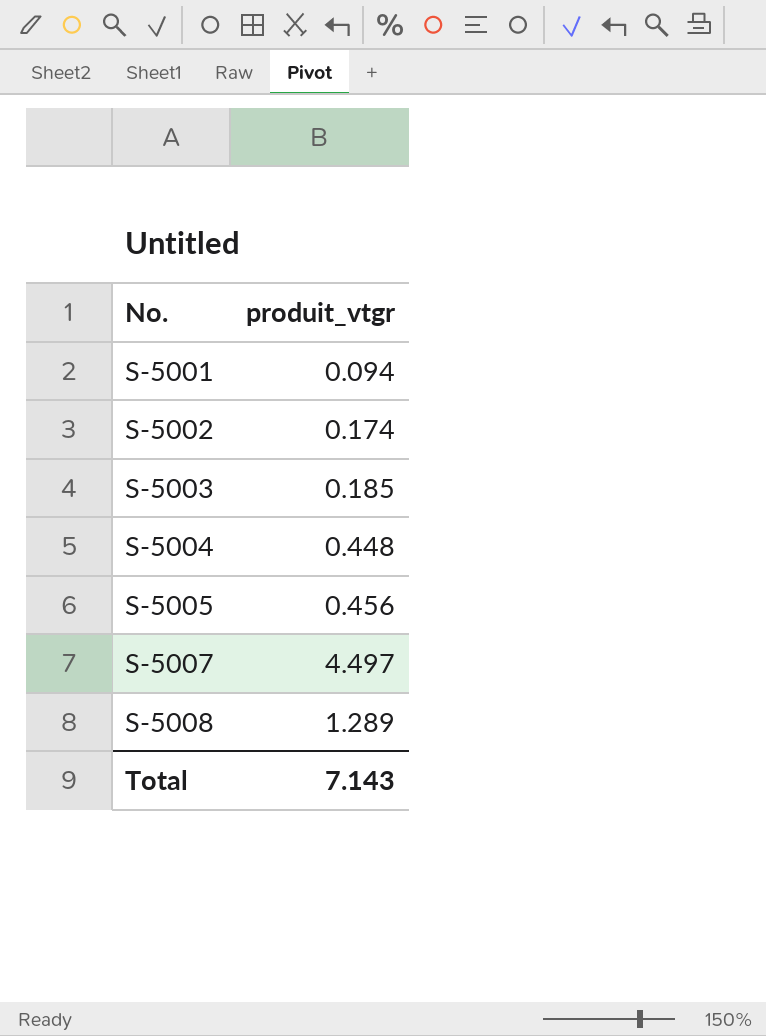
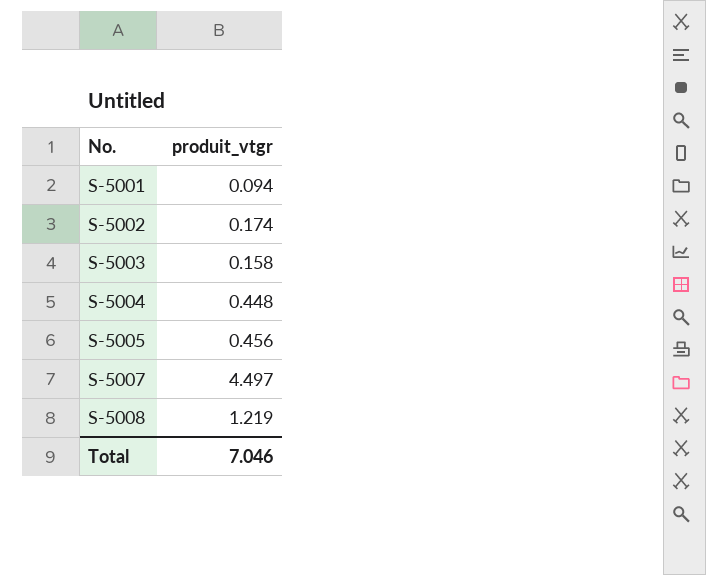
S-5003 | produit_vtgr: 0.185 -> 0.158
S-5008 | produit_vtgr: 1.289 -> 1.219
Total | produit_vtgr: 7.143 -> 7.046

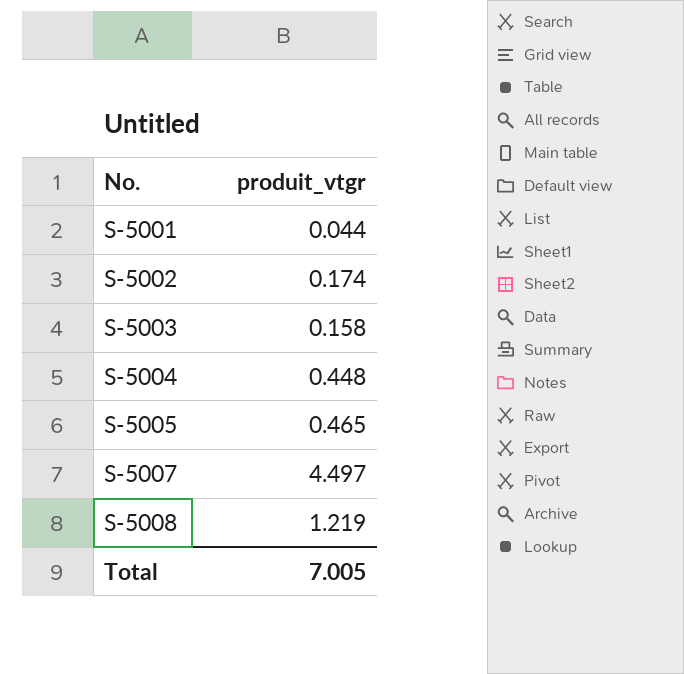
S-5001 | produit_vtgr: 0.094 -> 0.044
S-5005 | produit_vtgr: 0.456 -> 0.465
Total | produit_vtgr: 7.046 -> 7.005

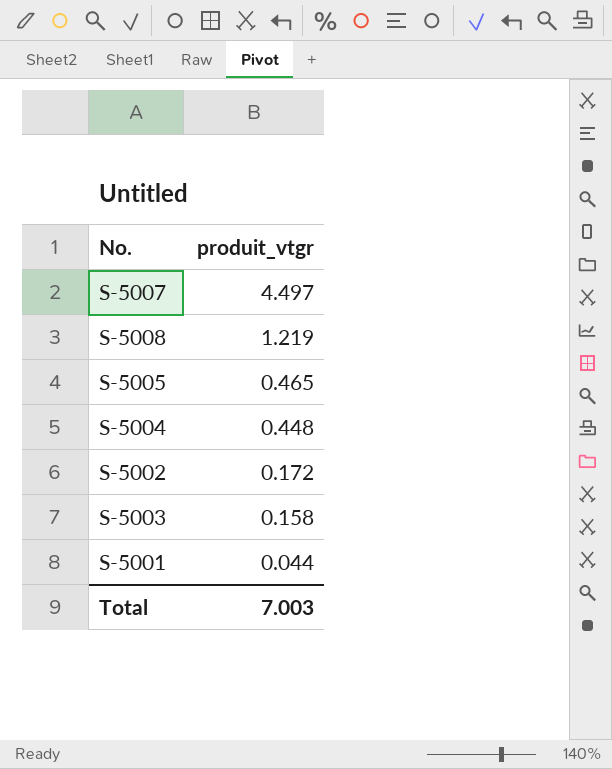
row order: No. ascending -> produit_vtgr descending
S-5002 | produit_vtgr: 0.174 -> 0.172
Total | produit_vtgr: 7.005 -> 7.003

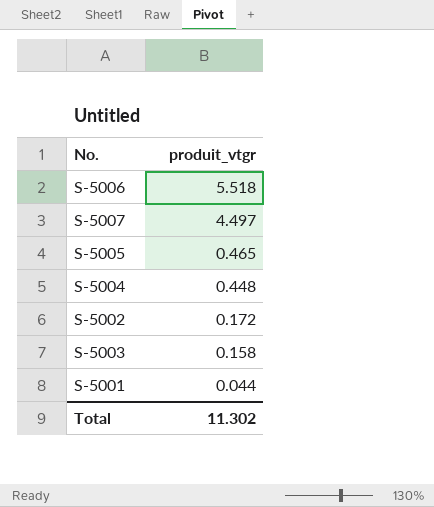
row S-5008: 1.219 -> none
row S-5006: none -> 5.518
Total | produit_vtgr: 7.003 -> 11.302

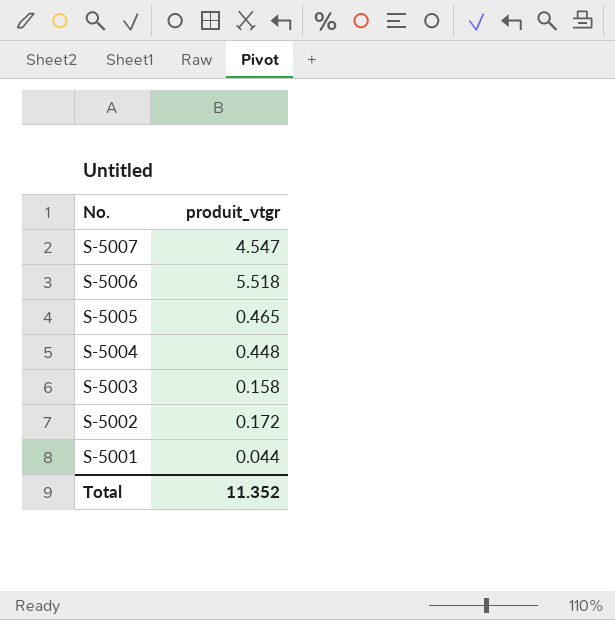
row order: produit_vtgr descending -> No. descending
S-5007 | produit_vtgr: 4.497 -> 4.547
Total | produit_vtgr: 11.302 -> 11.352

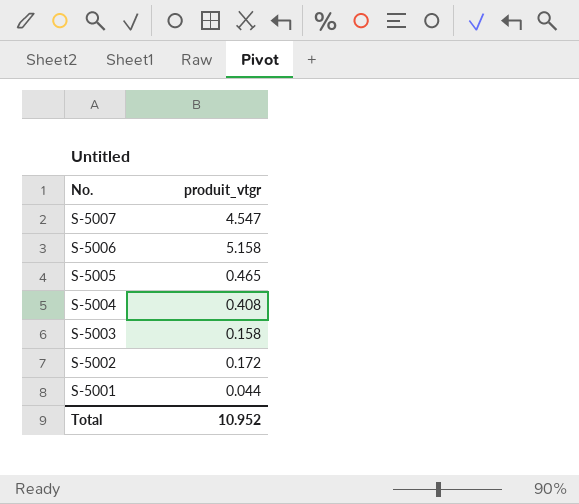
S-5006 | produit_vtgr: 5.518 -> 5.158
S-5004 | produit_vtgr: 0.448 -> 0.408
Total | produit_vtgr: 11.352 -> 10.952

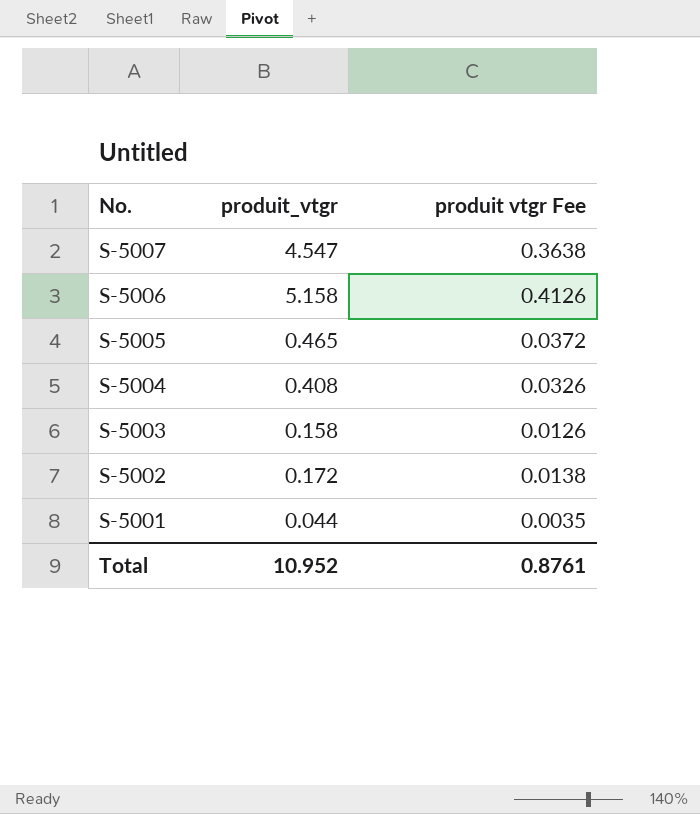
column produit vtgr Fee | formula: none -> [produit_vtgr] * 0.08

